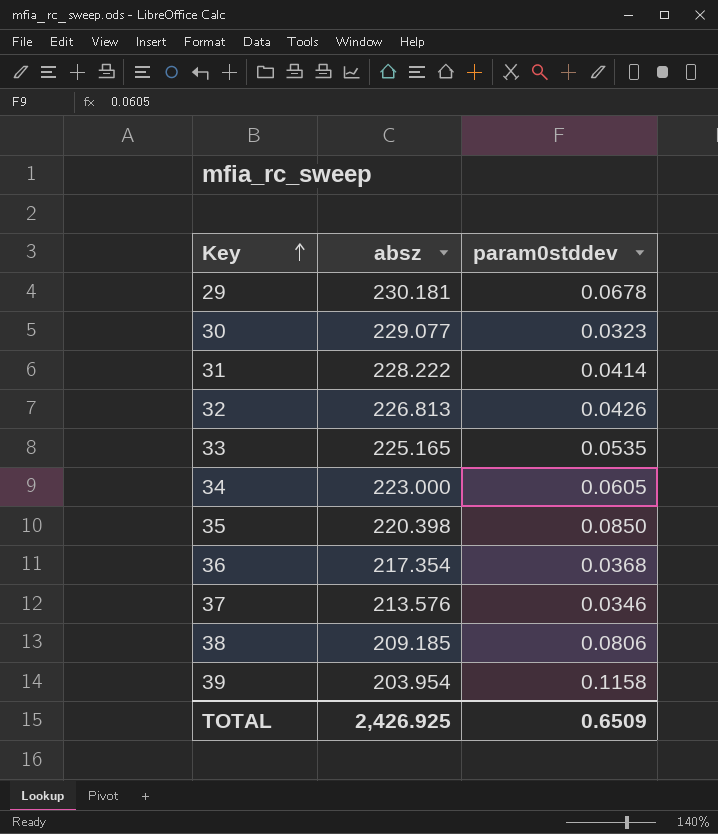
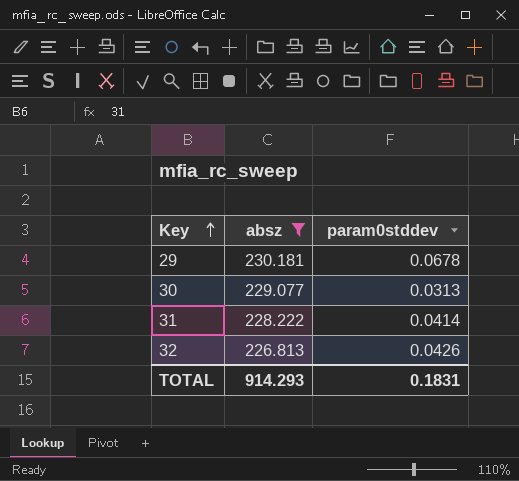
filter: none -> absz >= 226.813
30 | param0stddev: 0.0323 -> 0.0313
TOTAL | absz: 2,426.925 -> 914.293
TOTAL | param0stddev: 0.6509 -> 0.1831

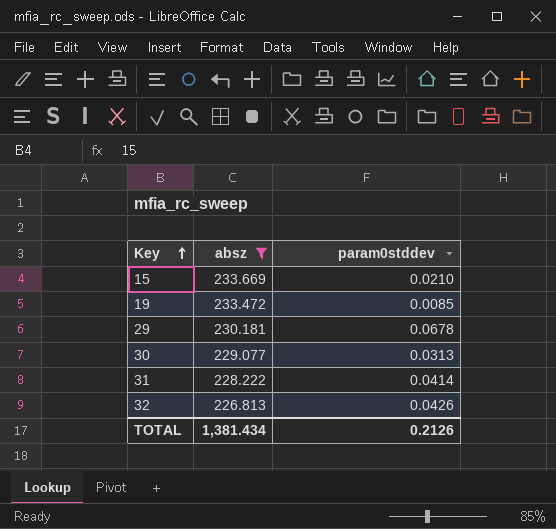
row 15: none -> 233.669 | 0.0210
row 19: none -> 233.472 | 0.0085
TOTAL | absz: 914.293 -> 1,381.434
TOTAL | param0stddev: 0.1831 -> 0.2126

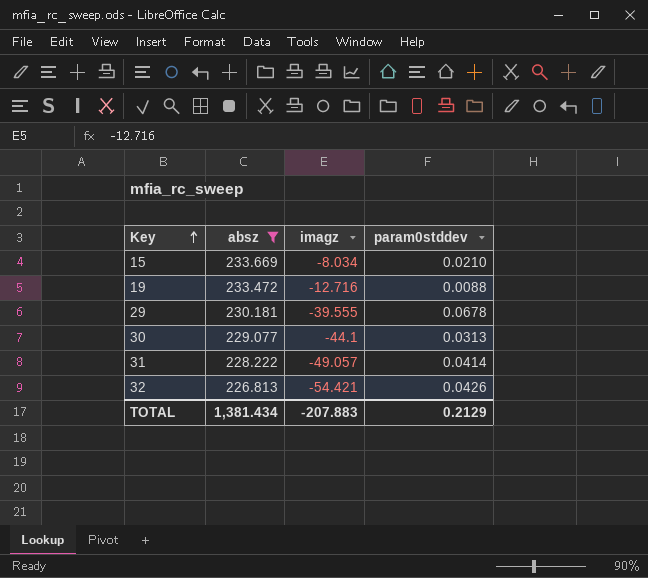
column imagz | position: none -> 3
19 | param0stddev: 0.0085 -> 0.0088
TOTAL | param0stddev: 0.2126 -> 0.2129

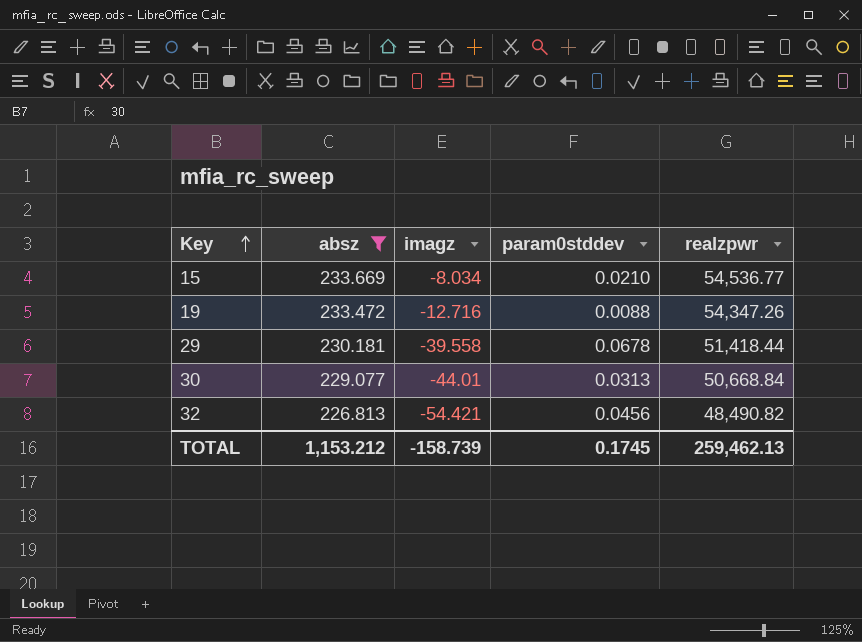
column realzpwr | position: none -> 5
row 31: 228.222 | -49.057 | 0.0414 -> none
29 | imagz: -39.555 -> -39.558
30 | imagz: -44.1 -> -44.01
32 | param0stddev: 0.0426 -> 0.0456
TOTAL | absz: 1,381.434 -> 1,153.212
TOTAL | imagz: -207.883 -> -158.739
TOTAL | param0stddev: 0.2129 -> 0.1745

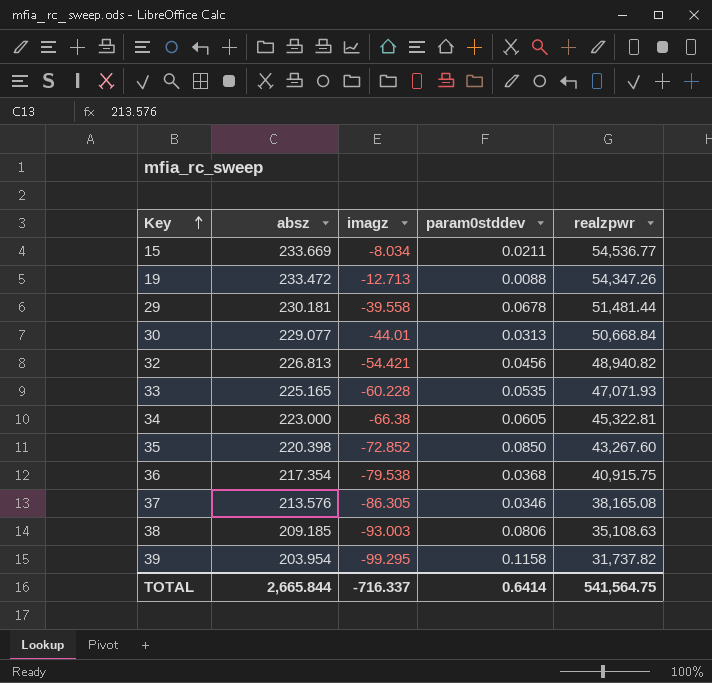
filter: absz >= 226.813 -> none
15 | param0stddev: 0.0210 -> 0.0211
19 | imagz: -12.716 -> -12.713
29 | realzpwr: 51,418.44 -> 51,481.44
32 | realzpwr: 48,490.82 -> 48,940.82
TOTAL | absz: 1,153.212 -> 2,665.844
TOTAL | imagz: -158.739 -> -716.337
TOTAL | param0stddev: 0.1745 -> 0.6414
TOTAL | realzpwr: 259,462.13 -> 541,564.75

